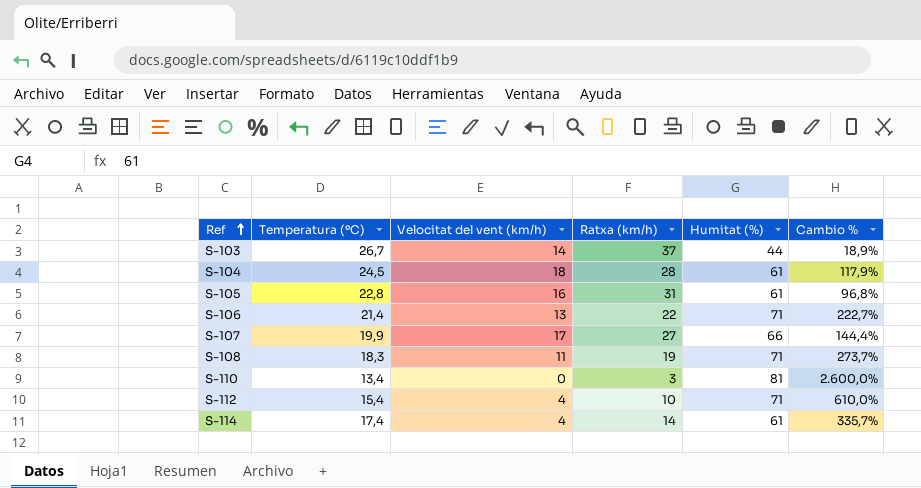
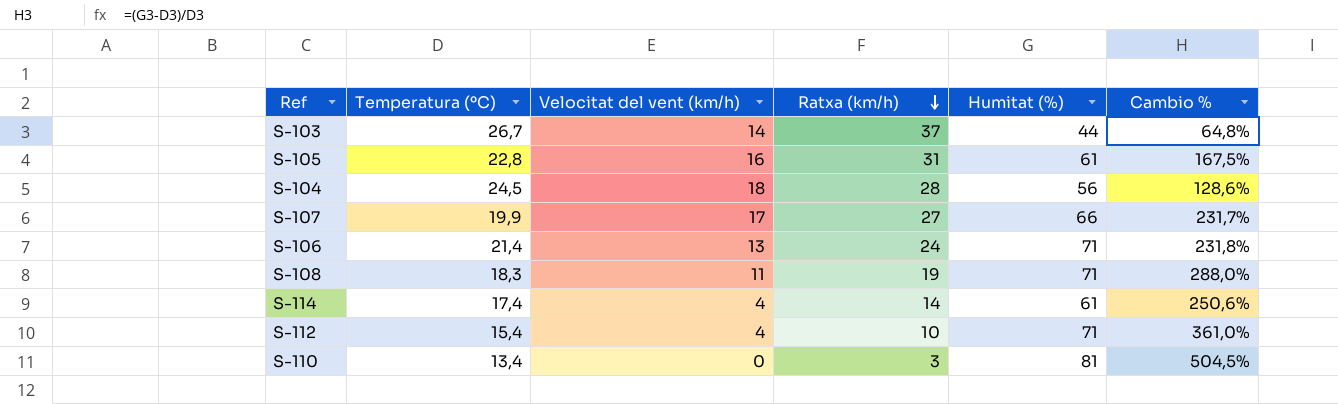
row order: Ref ascending -> Ratxa (km/h) descending
column Cambio % | formula: ([Humitat (%)] - [Ratxa (km/h)]) / [Ratxa (km/h)] -> ([Humitat (%)] - [Temperatura (ºC)]) / [Temperatura (ºC)]
S-104 | Humitat (%): 61 -> 56
S-106 | Ratxa (km/h): 22 -> 24

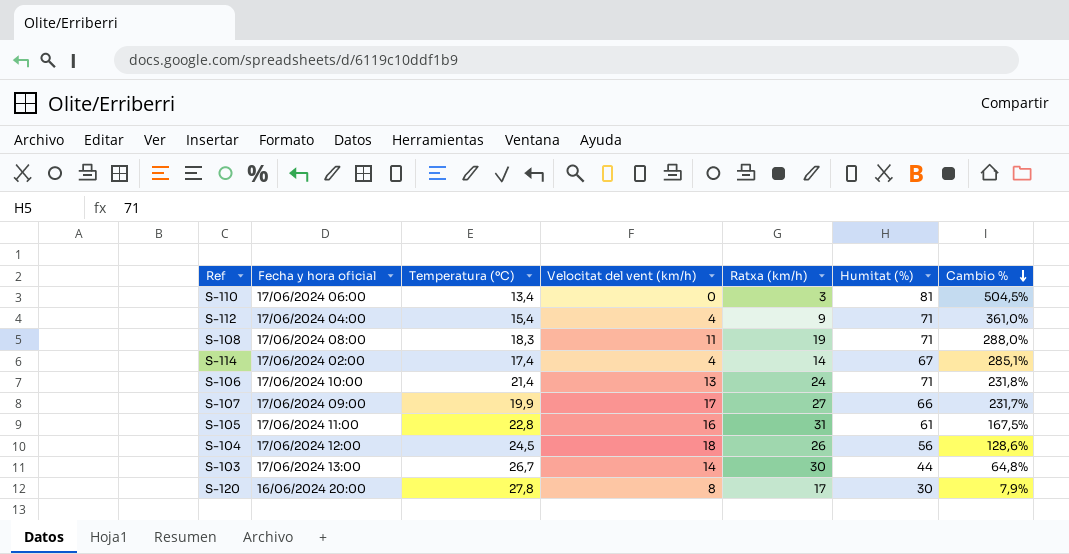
row order: Ratxa (km/h) descending -> Cambio % descending
column Fecha y hora oficial | position: none -> 2
S-112 | Ratxa (km/h): 10 -> 9
S-114 | Humitat (%): 61 -> 67
S-114 | Cambio %: 250,6% -> 285,1%
S-104 | Ratxa (km/h): 28 -> 26
S-103 | Ratxa (km/h): 37 -> 30
row S-120: none -> 16/06/2024 20:00 | 27,8 | 8 | 17 | 30 | 7,9%

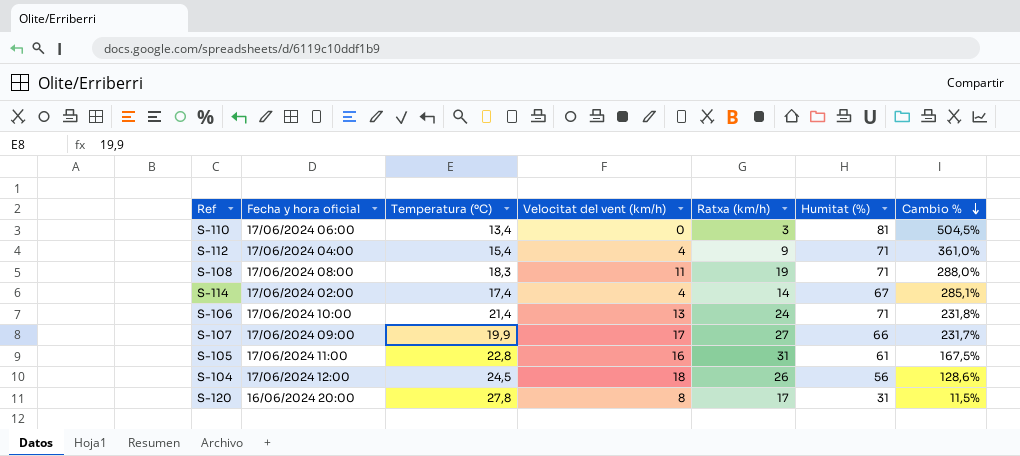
row S-103: 17/06/2024 13:00 | 26,7 | 14 | 30 | 44 | 64,8% -> none
S-120 | Humitat (%): 30 -> 31
S-120 | Cambio %: 7,9% -> 11,5%

